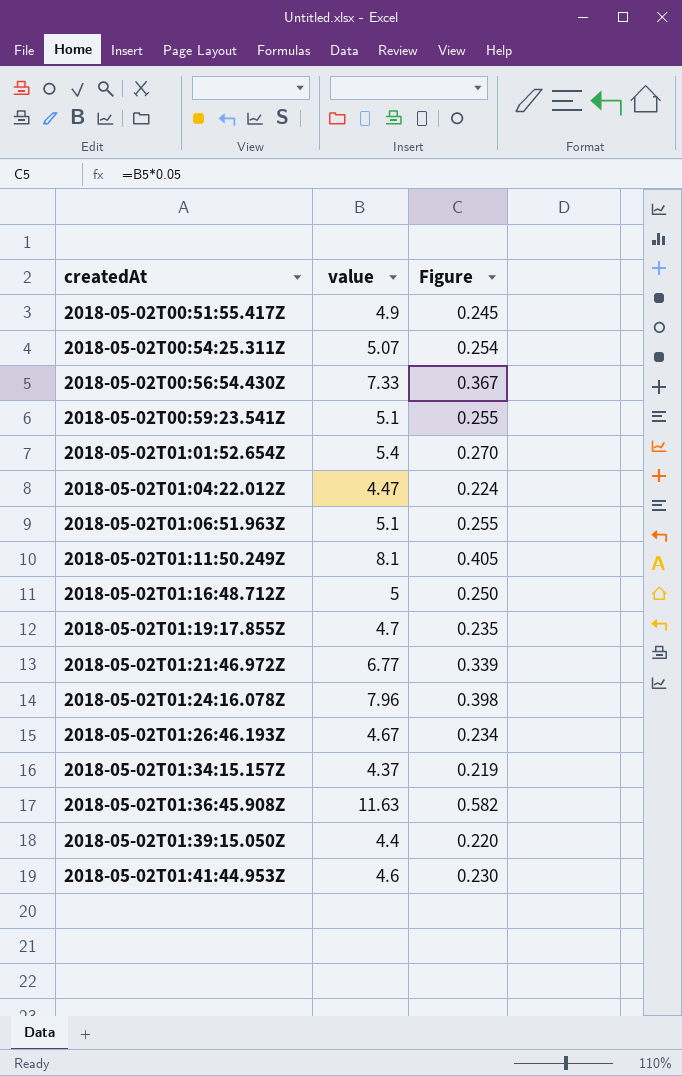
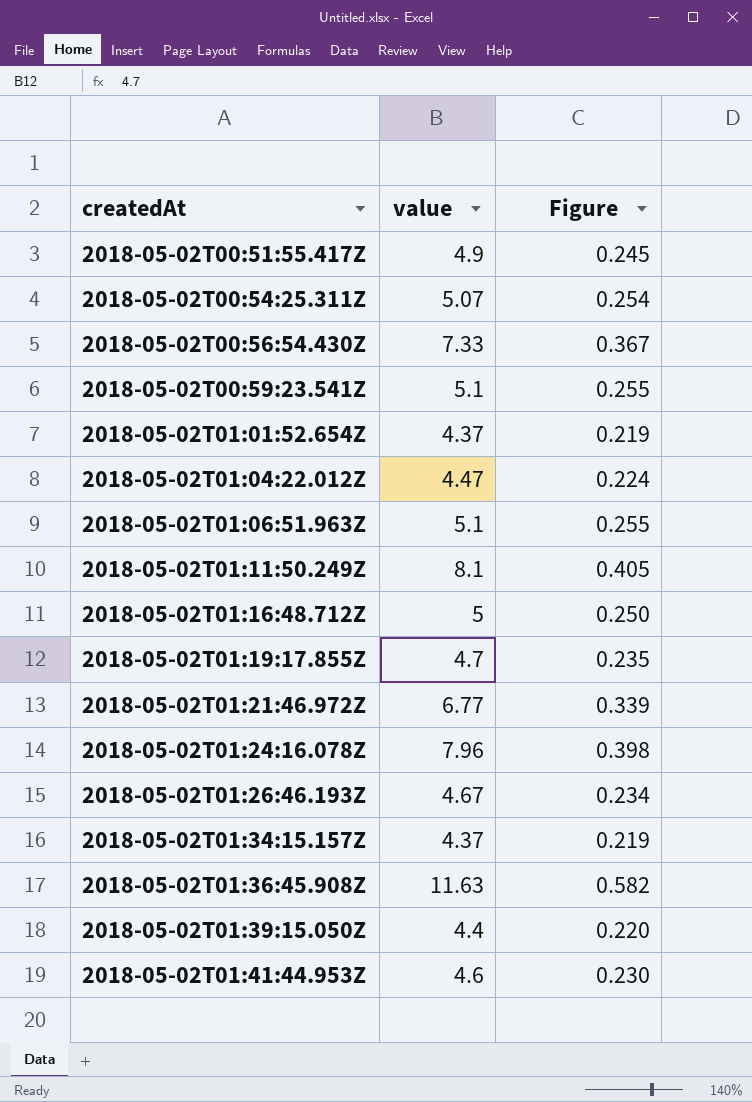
2018-05-02T01:01:52.654Z | value: 5.4 -> 4.37
2018-05-02T01:01:52.654Z | Figure: 0.270 -> 0.219

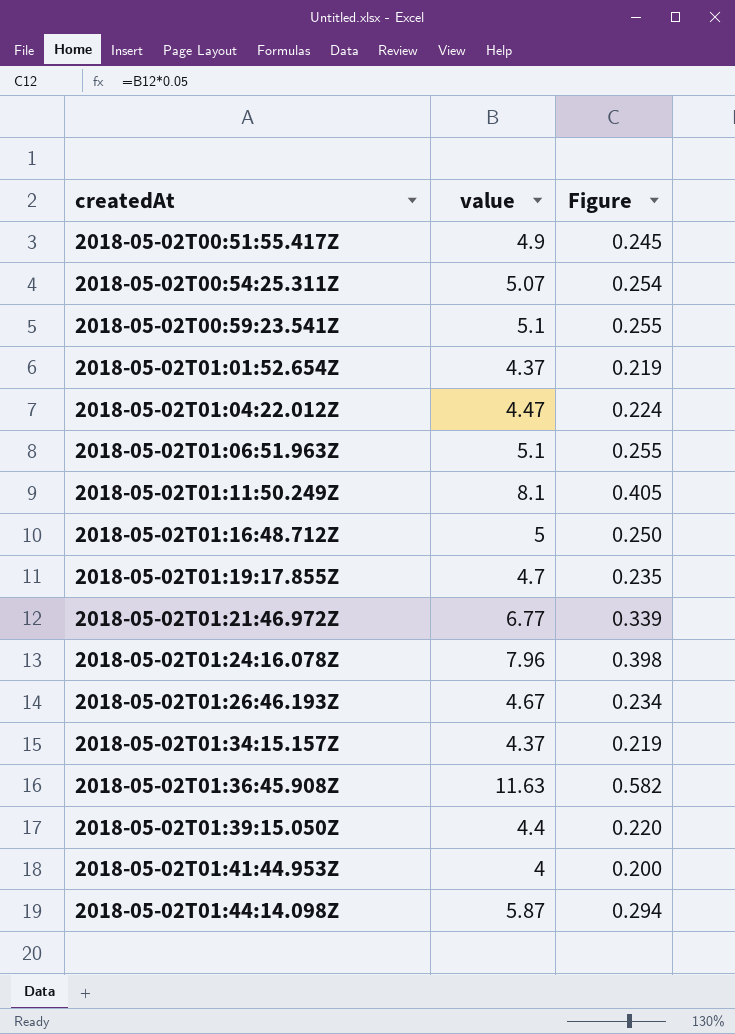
row 2018-05-02T00:56:54.430Z: 7.33 | 0.367 -> none
2018-05-02T01:41:44.953Z | value: 4.6 -> 4
2018-05-02T01:41:44.953Z | Figure: 0.230 -> 0.200
row 2018-05-02T01:44:14.098Z: none -> 5.87 | 0.294

